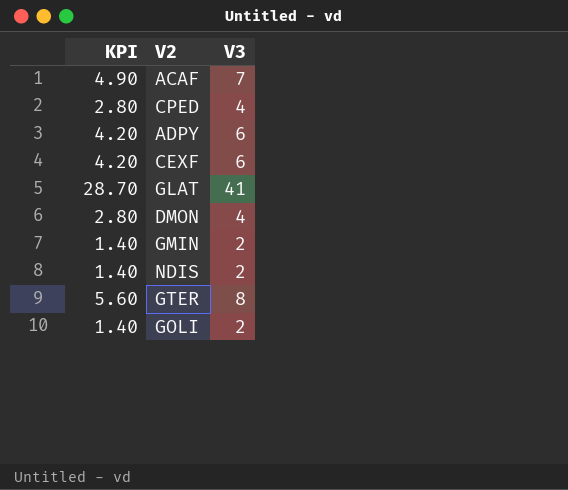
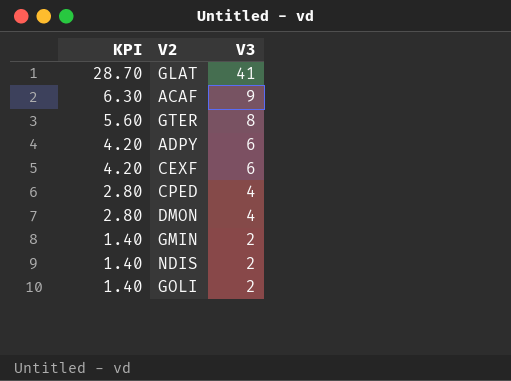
row order: none -> KPI descending
ACAF | KPI: 4.90 -> 6.30
ACAF | V3: 7 -> 9

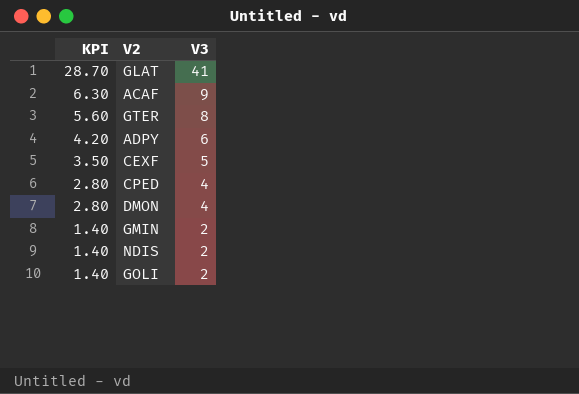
CEXF | KPI: 4.20 -> 3.50
CEXF | V3: 6 -> 5

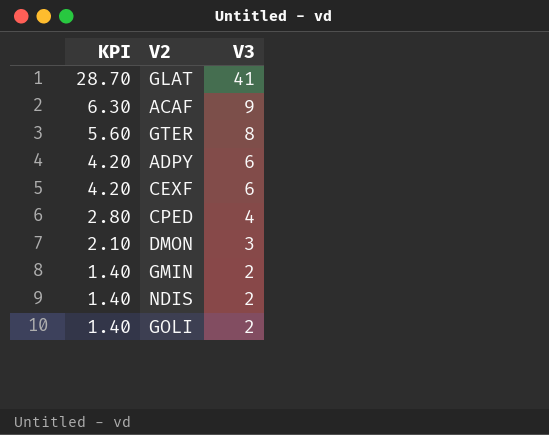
CEXF | KPI: 3.50 -> 4.20
CEXF | V3: 5 -> 6
DMON | KPI: 2.80 -> 2.10
DMON | V3: 4 -> 3

